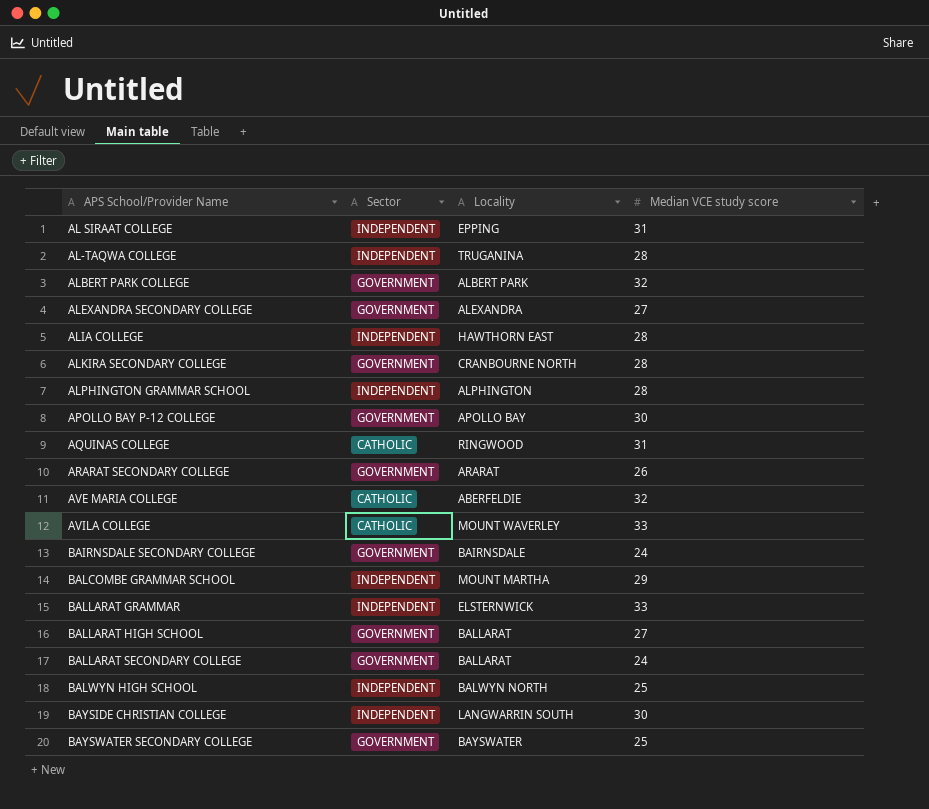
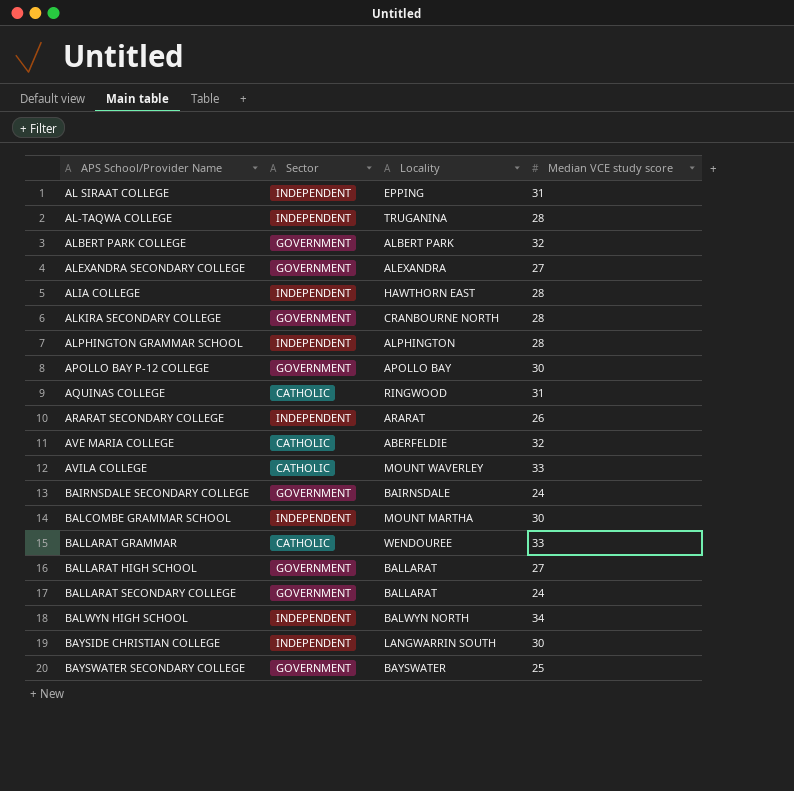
ARARAT SECONDARY COLLEGE | Sector: GOVERNMENT -> INDEPENDENT
BALCOMBE GRAMMAR SCHOOL | Median VCE study score: 29 -> 30
BALLARAT GRAMMAR | Sector: INDEPENDENT -> CATHOLIC
BALLARAT GRAMMAR | Locality: ELSTERNWICK -> WENDOUREE
BALWYN HIGH SCHOOL | Median VCE study score: 25 -> 34

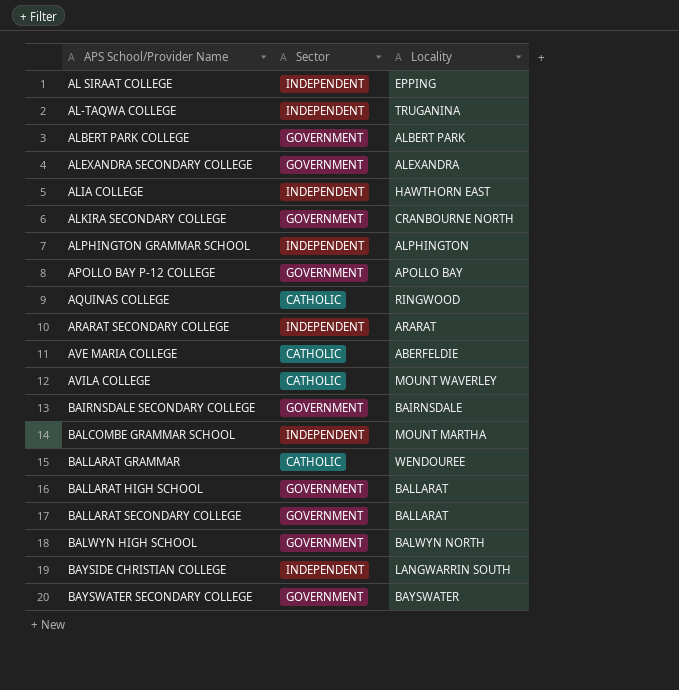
column Median VCE study score | position: 4 -> none
BALWYN HIGH SCHOOL | Sector: INDEPENDENT -> GOVERNMENT

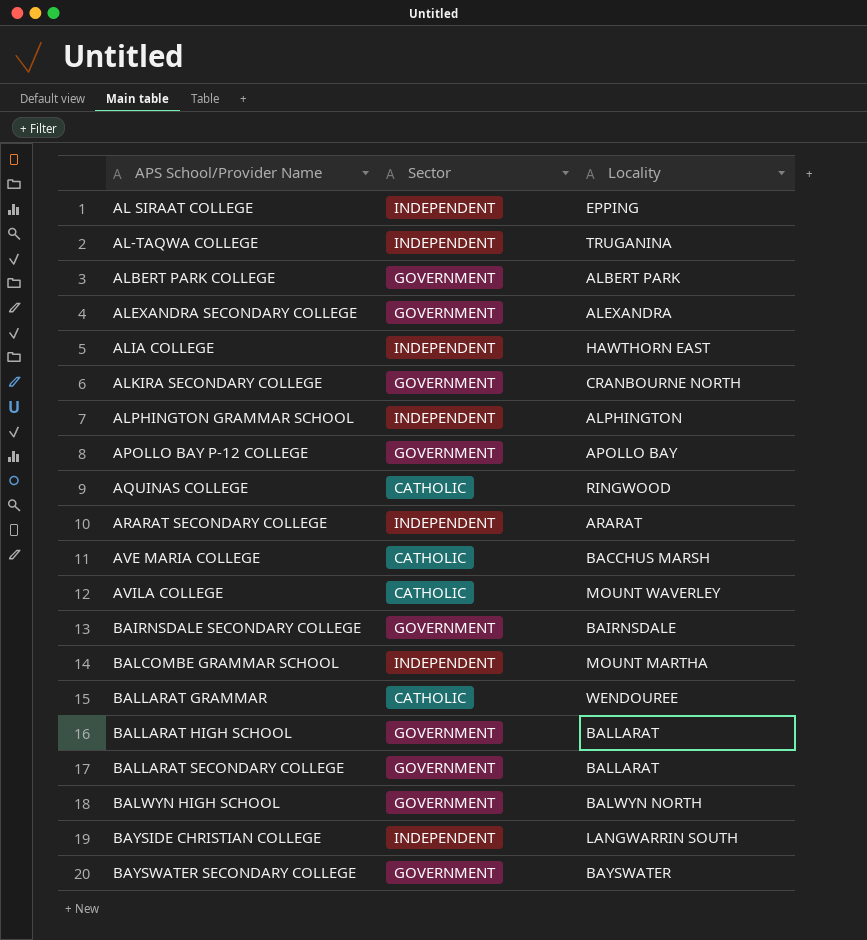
AVE MARIA COLLEGE | Locality: ABERFELDIE -> BACCHUS MARSH

